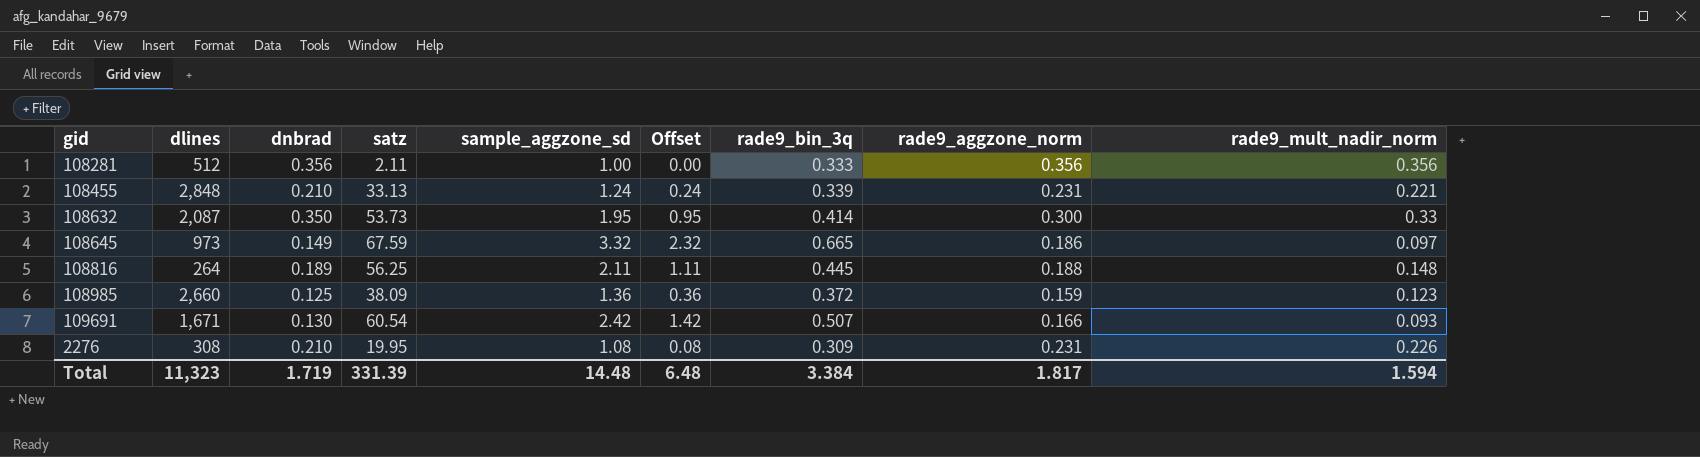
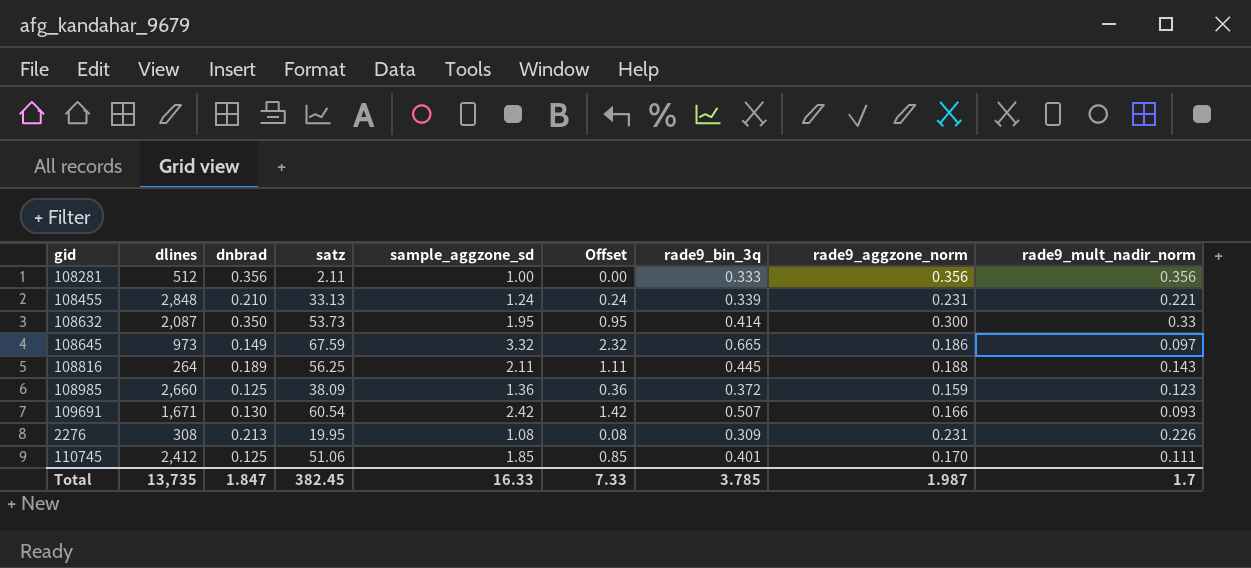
108816 | rade9_mult_nadir_norm: 0.148 -> 0.143
2276 | dnbrad: 0.210 -> 0.213
row 110745: none -> 2,412 | 0.125 | 51.06 | 1.85 | 0.85 | 0.401 | 0.170 | 0.111
Total | dlines: 11,323 -> 13,735
Total | dnbrad: 1.719 -> 1.847
Total | satz: 331.39 -> 382.45
Total | sample_aggzone_sd: 14.48 -> 16.33
Total | Offset: 6.48 -> 7.33
Total | rade9_bin_3q: 3.384 -> 3.785
Total | rade9_aggzone_norm: 1.817 -> 1.987
Total | rade9_mult_nadir_norm: 1.594 -> 1.7

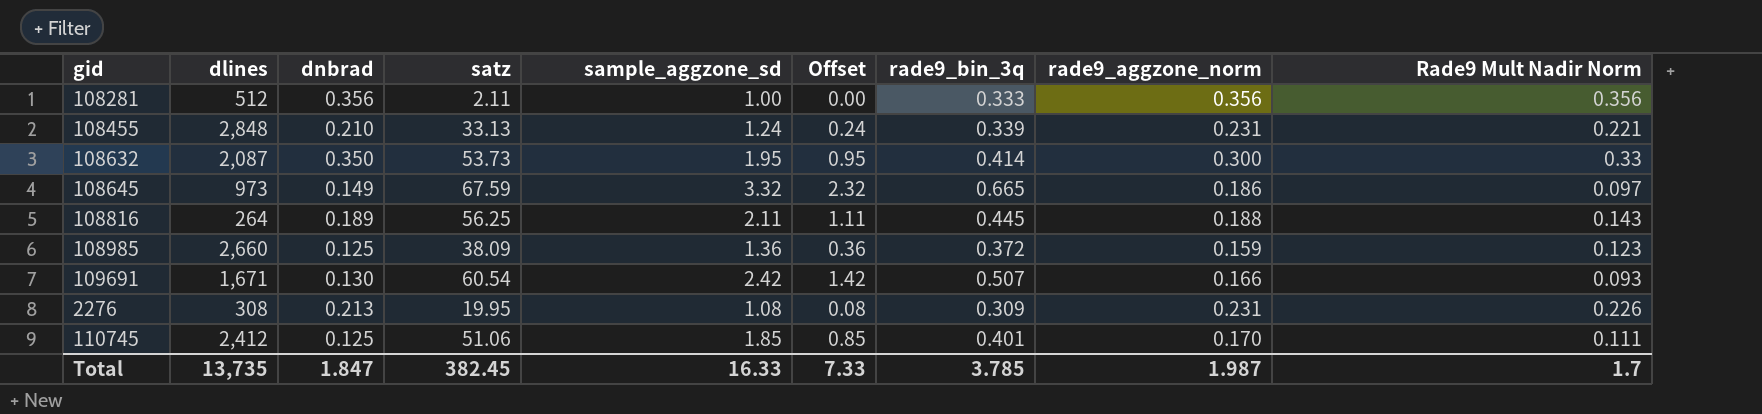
column name: rade9_mult_nadir_norm -> Rade9 Mult Nadir Norm

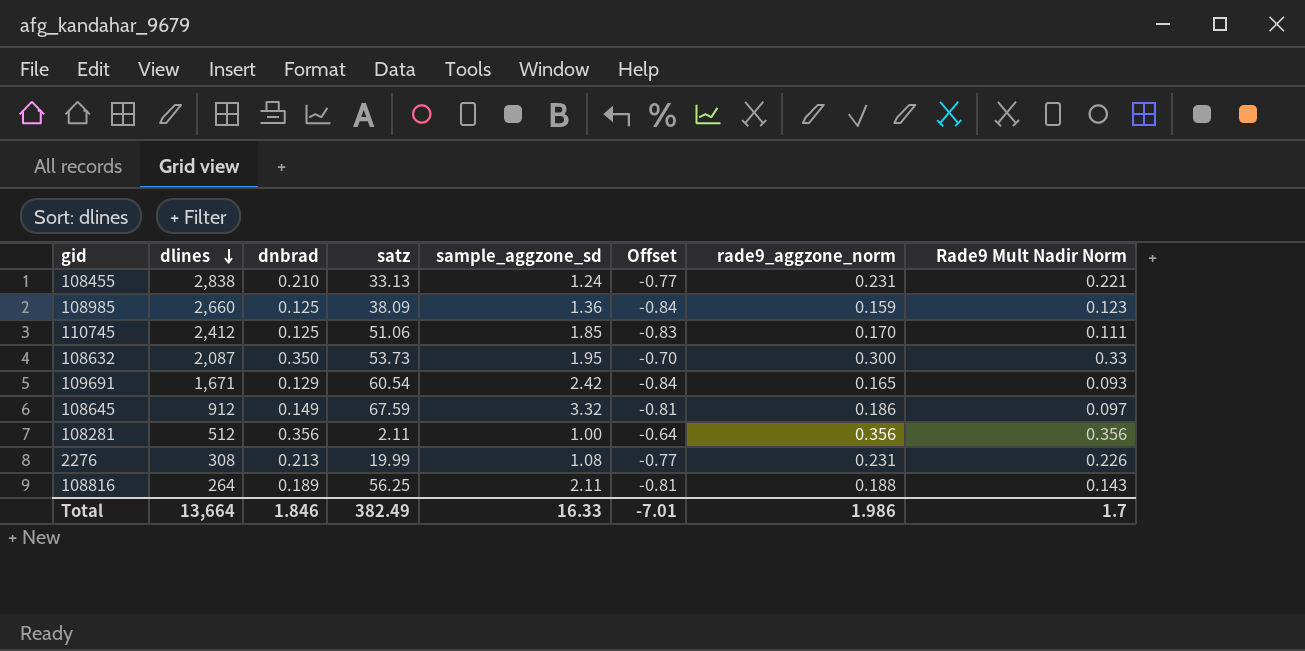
row order: none -> dlines descending
column rade9_bin_3q | position: 7 -> none
column Offset | formula: [sample_aggzone_sd] - 1 -> [rade9_aggzone_norm] - 1
108455 | dlines: 2,848 -> 2,838
109691 | dnbrad: 0.130 -> 0.129
109691 | rade9_aggzone_norm: 0.166 -> 0.165
108645 | dlines: 973 -> 912
2276 | satz: 19.95 -> 19.99
Total | dlines: 13,735 -> 13,664
Total | dnbrad: 1.847 -> 1.846
Total | satz: 382.45 -> 382.49
Total | Offset: 7.33 -> -7.01
Total | rade9_aggzone_norm: 1.987 -> 1.986

